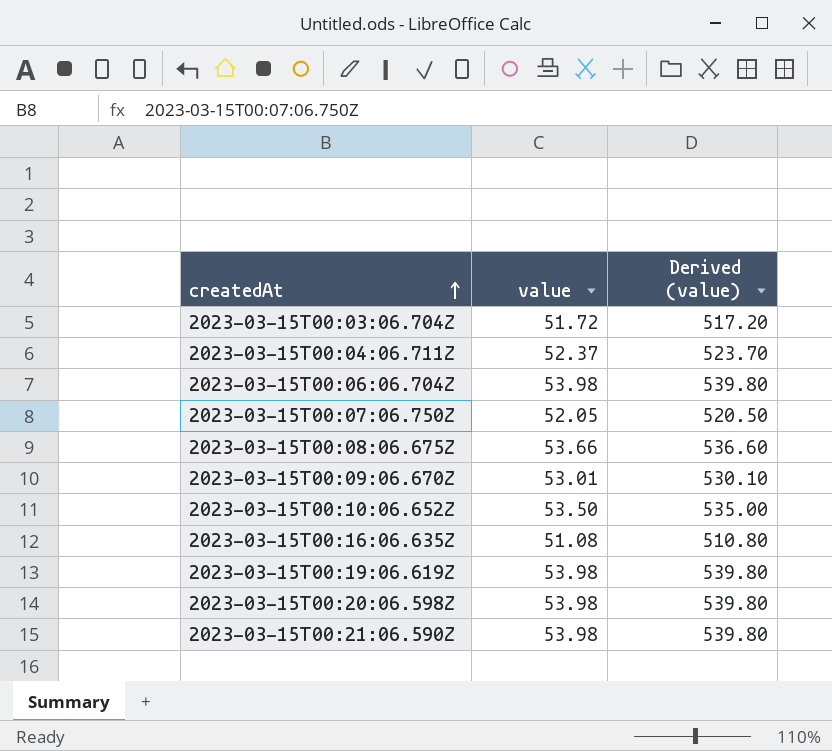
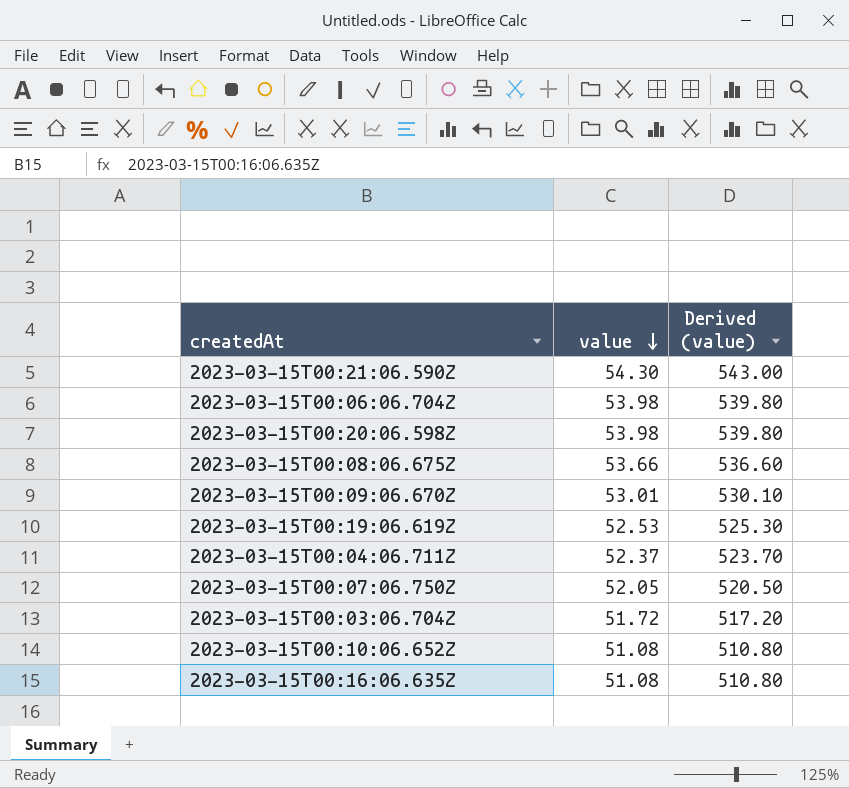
row order: createdAt ascending -> value descending
2023-03-15T00:21:06.590Z | value: 53.98 -> 54.30
2023-03-15T00:21:06.590Z | Derived (value): 539.80 -> 543.00
2023-03-15T00:19:06.619Z | value: 53.98 -> 52.53
2023-03-15T00:19:06.619Z | Derived (value): 539.80 -> 525.30
2023-03-15T00:10:06.652Z | value: 53.50 -> 51.08
2023-03-15T00:10:06.652Z | Derived (value): 535.00 -> 510.80

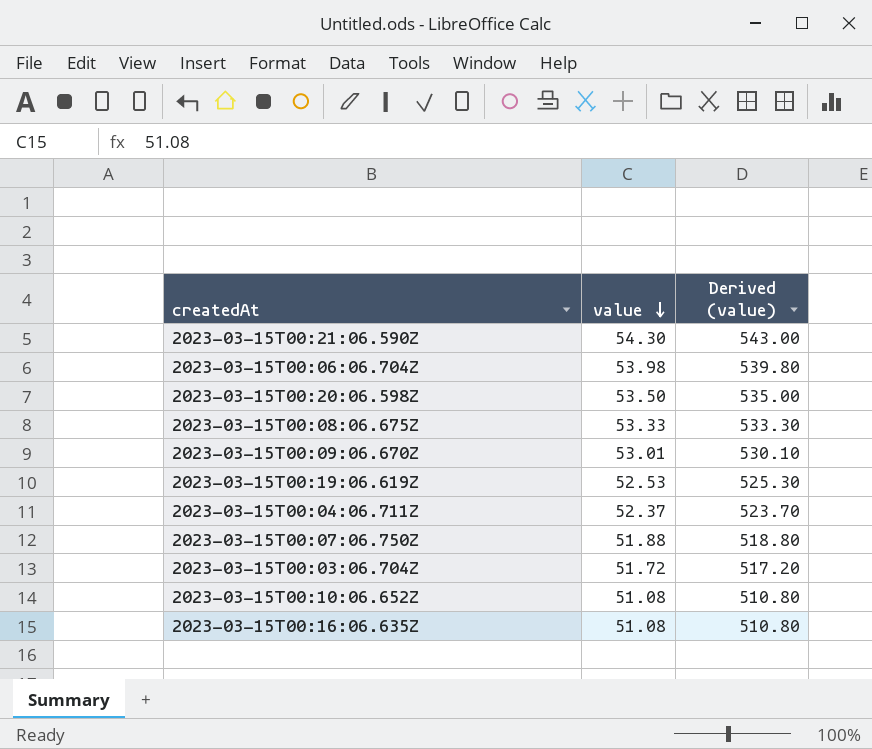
2023-03-15T00:20:06.598Z | value: 53.98 -> 53.50
2023-03-15T00:20:06.598Z | Derived (value): 539.80 -> 535.00
2023-03-15T00:08:06.675Z | value: 53.66 -> 53.33
2023-03-15T00:08:06.675Z | Derived (value): 536.60 -> 533.30
2023-03-15T00:07:06.750Z | value: 52.05 -> 51.88
2023-03-15T00:07:06.750Z | Derived (value): 520.50 -> 518.80

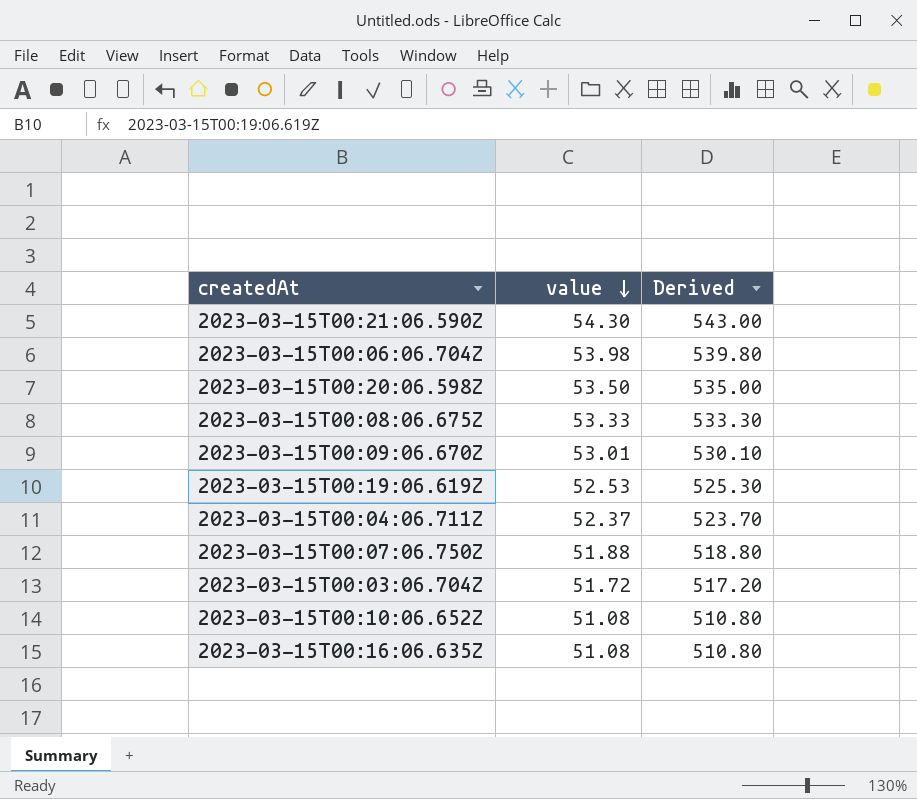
column name: Derived (value) -> Derived

